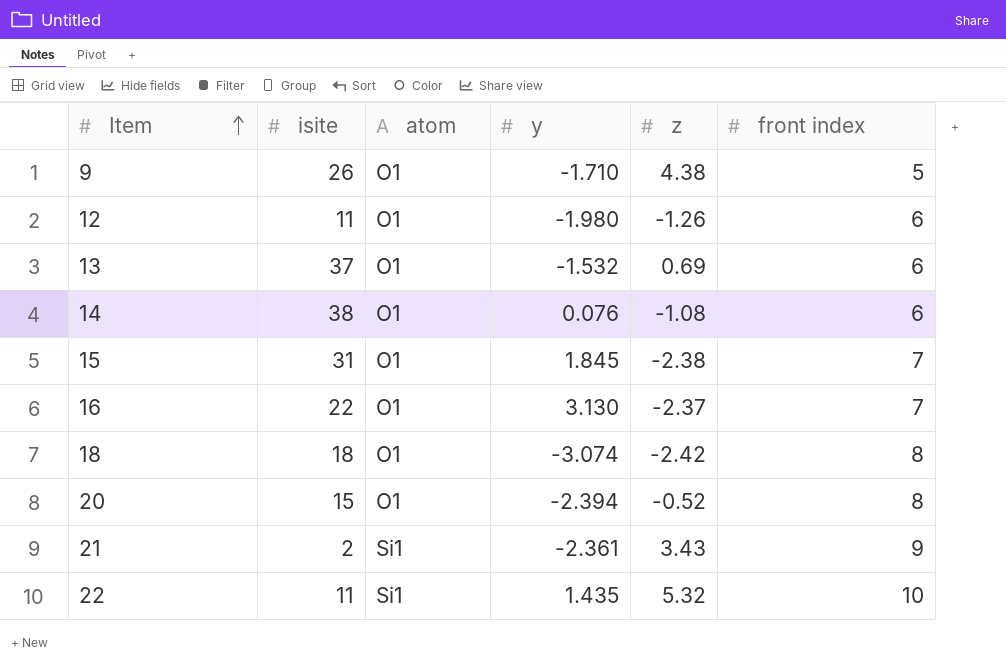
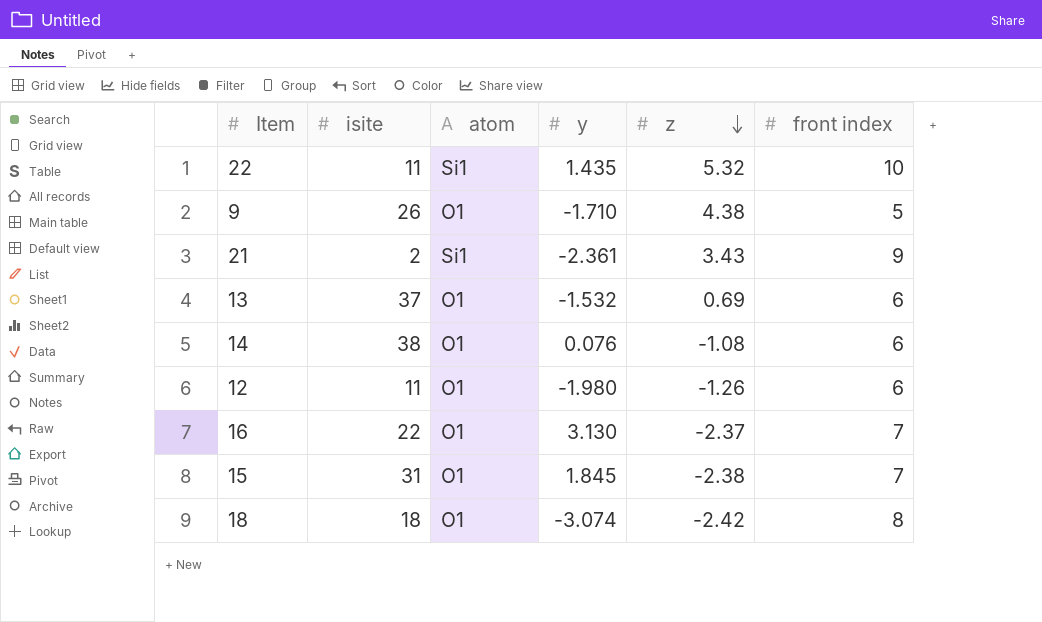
row order: Item ascending -> z descending
row 20: 15 | O1 | -2.394 | -0.52 | 8 -> none

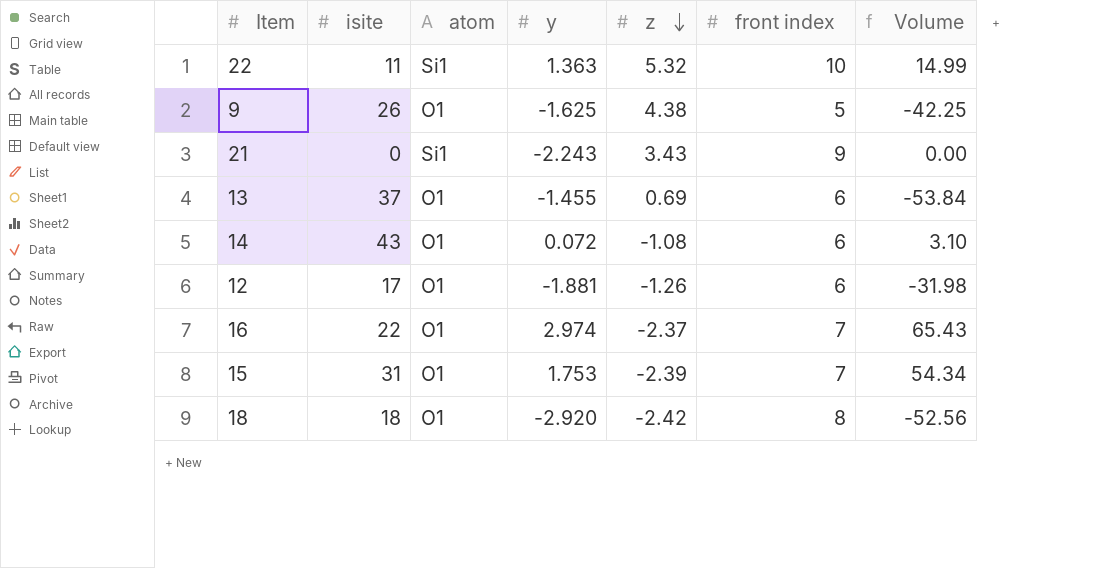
column Volume | formula: none -> [isite] * [y]
22 | y: 1.435 -> 1.363
9 | y: -1.710 -> -1.625
21 | isite: 2 -> 0
21 | y: -2.361 -> -2.243
13 | y: -1.532 -> -1.455
14 | isite: 38 -> 43
14 | y: 0.076 -> 0.072
12 | isite: 11 -> 17
12 | y: -1.980 -> -1.881
16 | y: 3.130 -> 2.974
15 | y: 1.845 -> 1.753
15 | z: -2.38 -> -2.39
18 | y: -3.074 -> -2.920

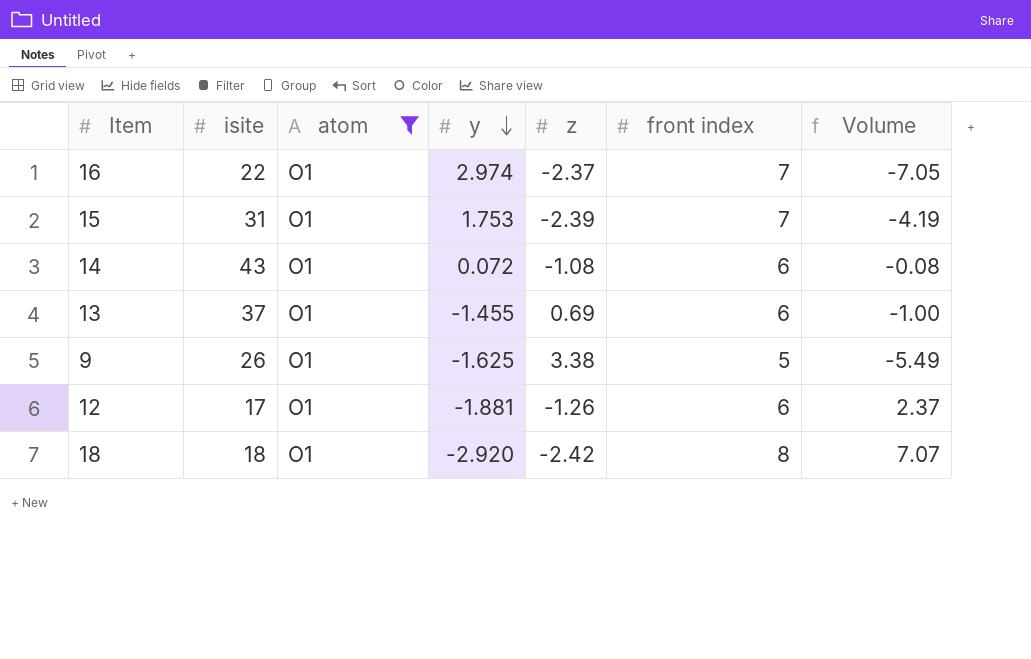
filter: none -> atom = O1
row order: z descending -> y descending
column Volume | formula: [isite] * [y] -> [y] * [z]
9 | z: 4.38 -> 3.38

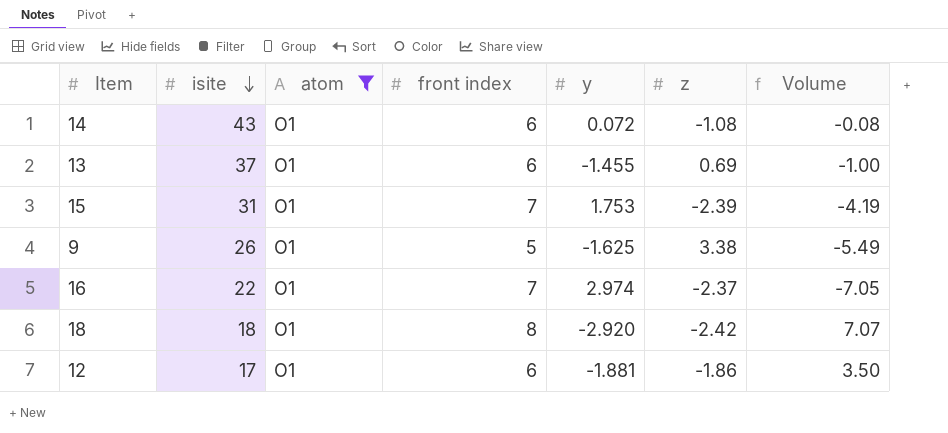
row order: y descending -> isite descending
column front index | position: 6 -> 4
12 | z: -1.26 -> -1.86
12 | Volume: 2.37 -> 3.50

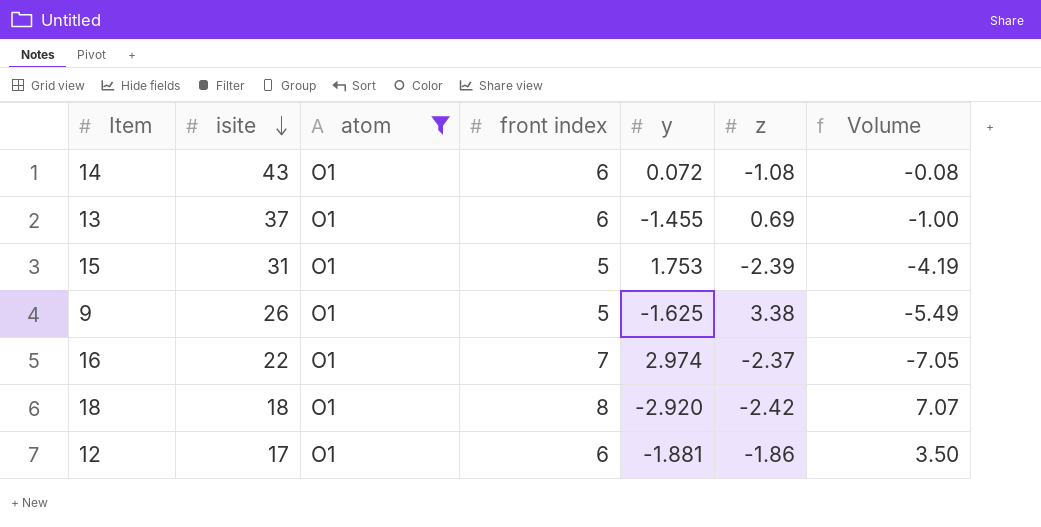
15 | front index: 7 -> 5

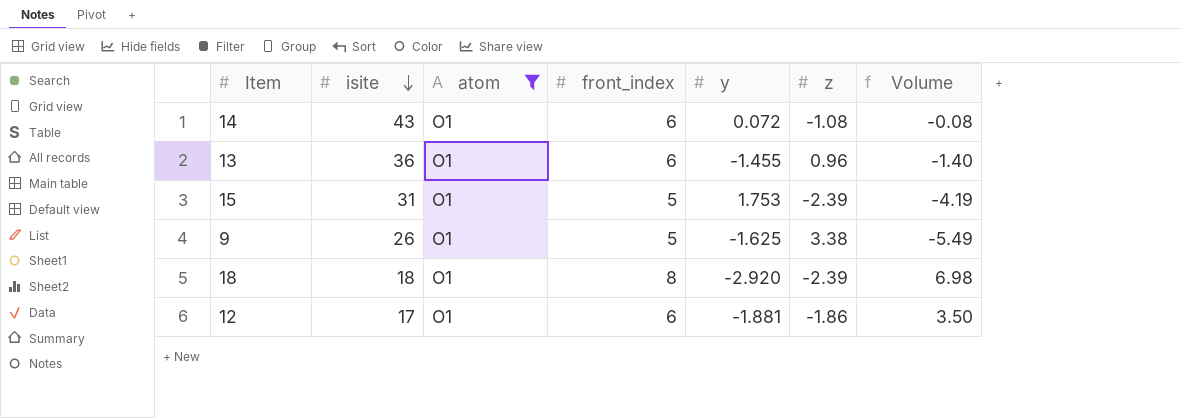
column name: front index -> front_index
row 16: 22 | O1 | 7 | 2.974 | -2.37 | -7.05 -> none
13 | isite: 37 -> 36
13 | z: 0.69 -> 0.96
13 | Volume: -1.00 -> -1.40
18 | z: -2.42 -> -2.39
18 | Volume: 7.07 -> 6.98

